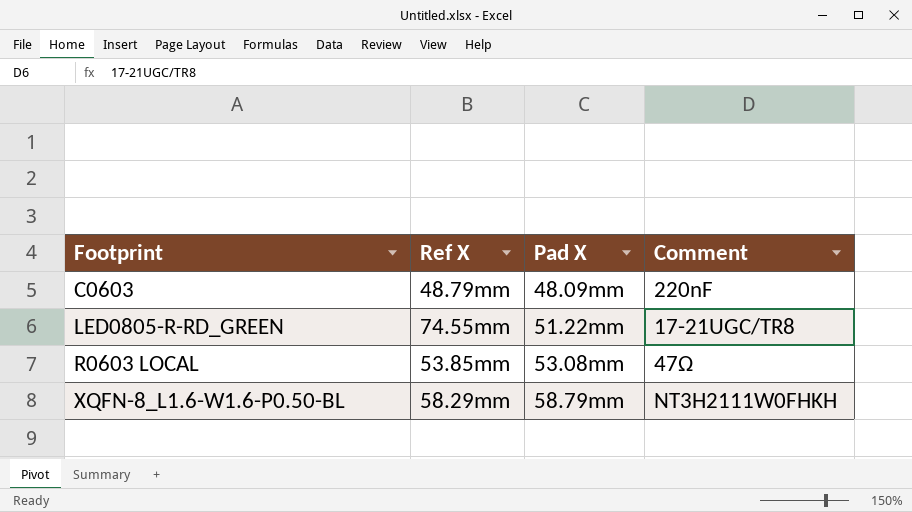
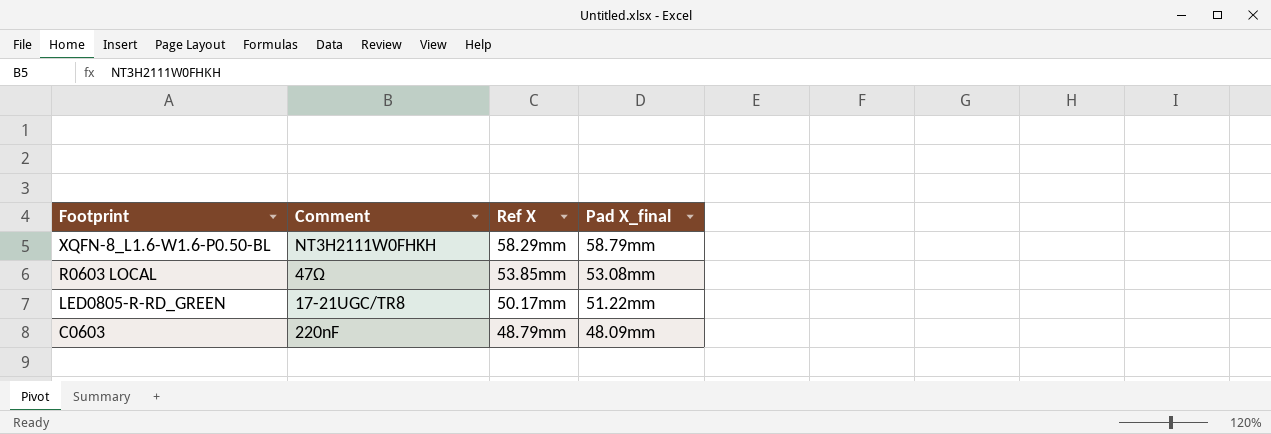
row order: Footprint ascending -> Footprint descending
column Comment | position: 4 -> 2
column name: Pad X -> Pad X_final
LED0805-R-RD_GREEN | Ref X: 74.55mm -> 50.17mm

